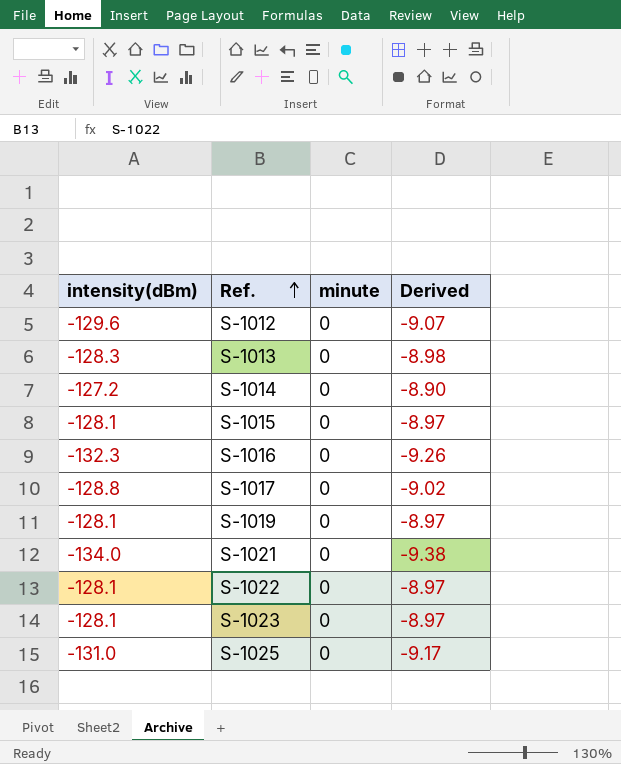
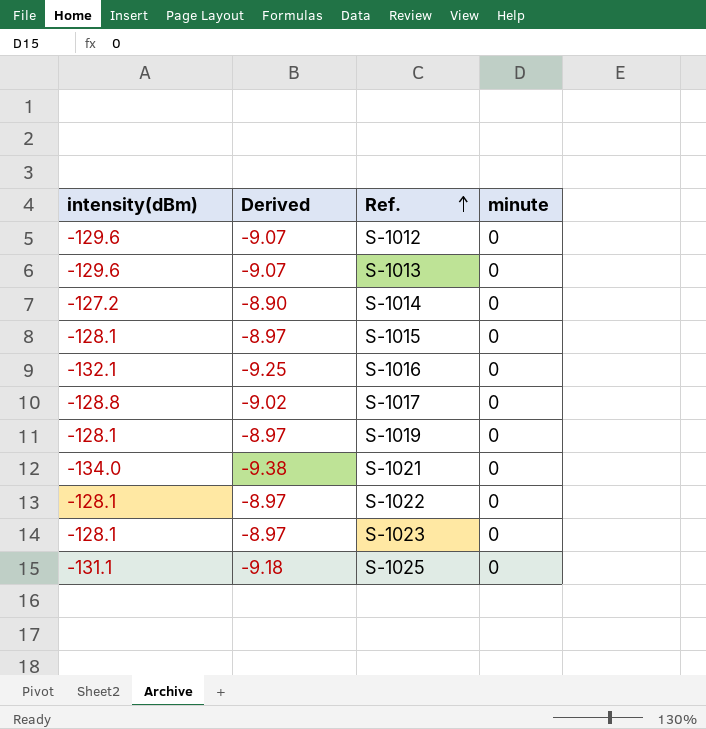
column Derived | position: 4 -> 2
S-1013 | intensity(dBm): -128.3 -> -129.6
S-1013 | Derived: -8.98 -> -9.07
S-1016 | intensity(dBm): -132.3 -> -132.1
S-1016 | Derived: -9.26 -> -9.25
S-1025 | intensity(dBm): -131.0 -> -131.1
S-1025 | Derived: -9.17 -> -9.18

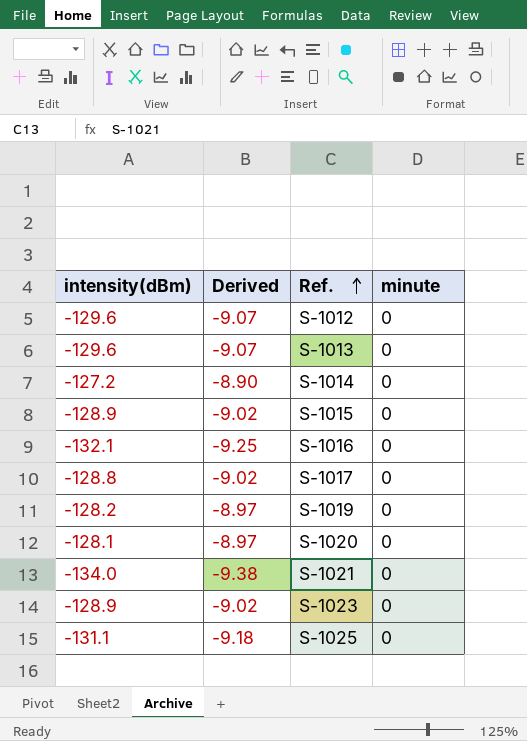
row S-1022: -128.1 | -8.97 | 0 -> none
S-1015 | intensity(dBm): -128.1 -> -128.9
S-1015 | Derived: -8.97 -> -9.02
S-1019 | intensity(dBm): -128.1 -> -128.2
row S-1020: none -> -128.1 | -8.97 | 0
S-1023 | intensity(dBm): -128.1 -> -128.9
S-1023 | Derived: -8.97 -> -9.02

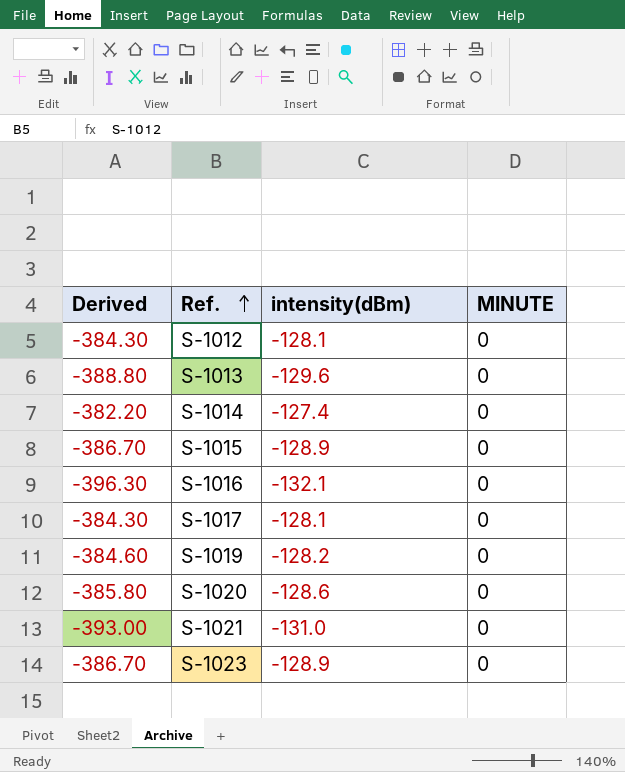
column Derived | formula: [intensity(dBm)] * 0.07 -> [intensity(dBm)] * 3
column intensity(dBm) | position: 1 -> 3
column name: minute -> MINUTE
row S-1025: -131.1 | -9.18 | 0 -> none
S-1012 | intensity(dBm): -129.6 -> -128.1
S-1014 | intensity(dBm): -127.2 -> -127.4
S-1017 | intensity(dBm): -128.8 -> -128.1
S-1020 | intensity(dBm): -128.1 -> -128.6
S-1021 | intensity(dBm): -134.0 -> -131.0

